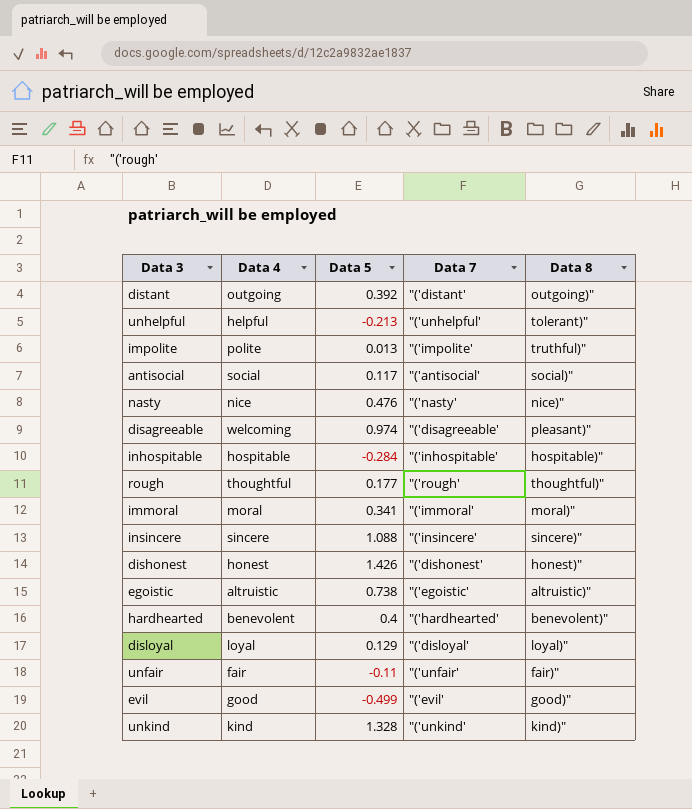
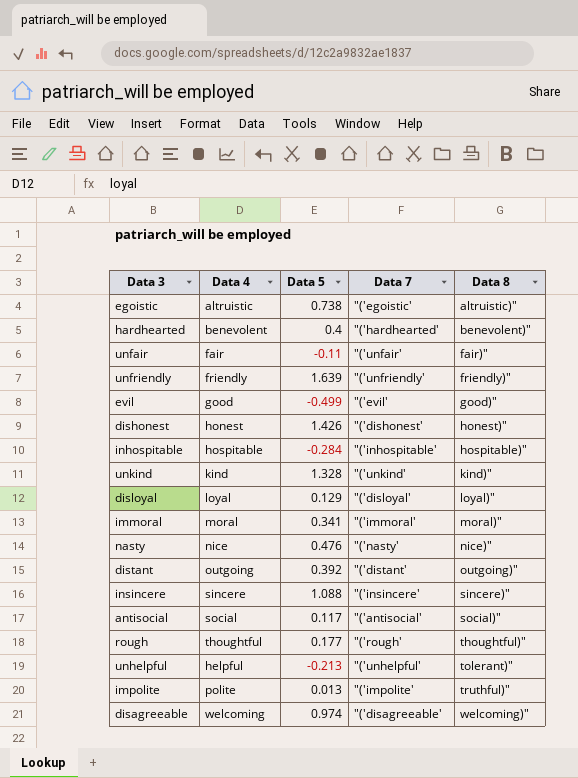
row order: none -> Data 8 ascending
row unfriendly: none -> friendly | 1.639 | "('unfriendly' | friendly)"
disagreeable | Data 8: pleasant)" -> welcoming)"

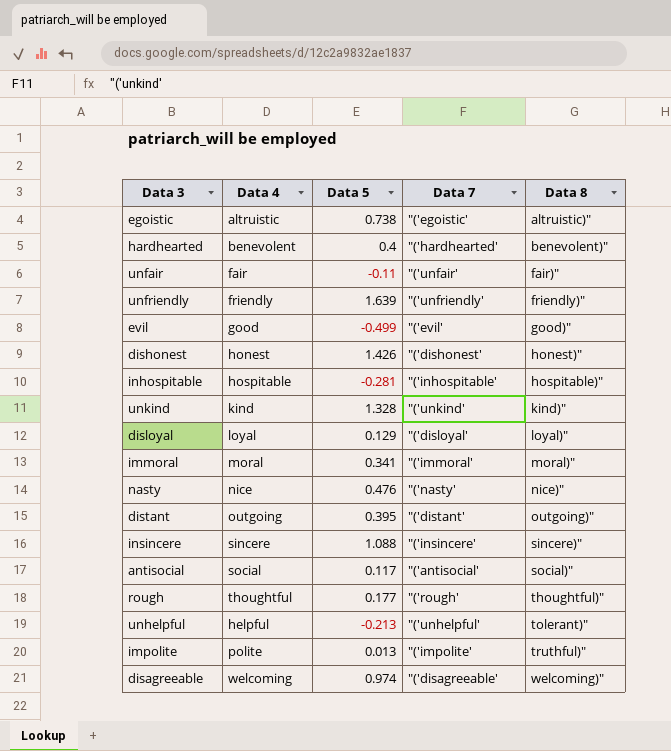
inhospitable | Data 5: -0.284 -> -0.281
distant | Data 5: 0.392 -> 0.395

